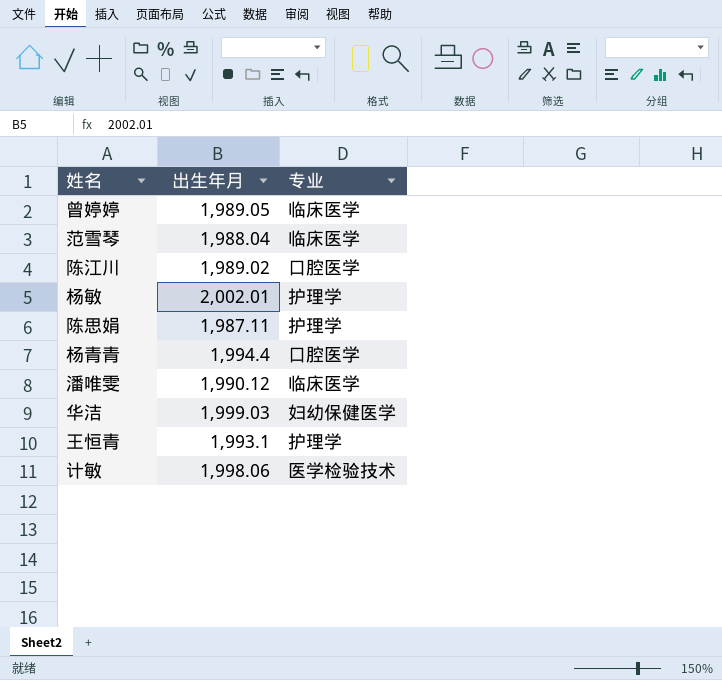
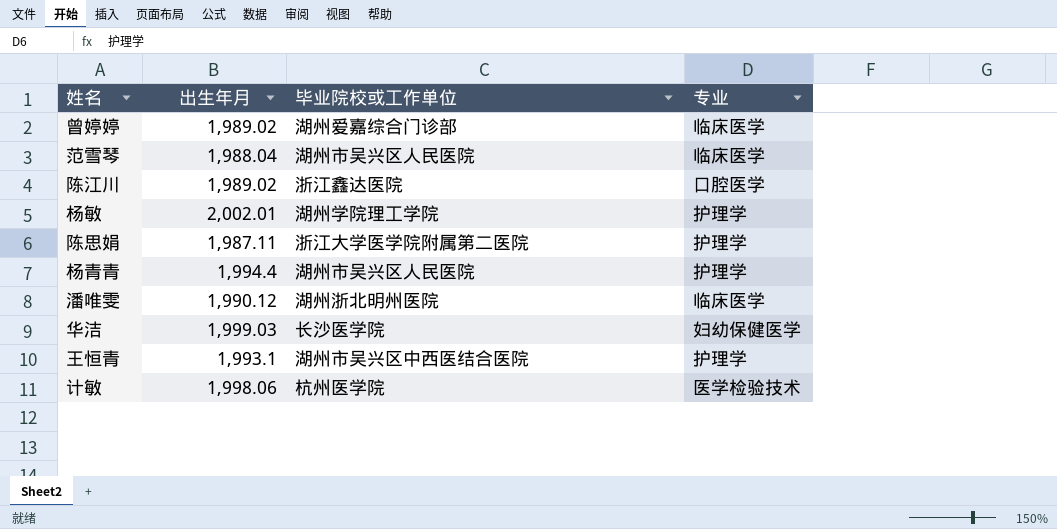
column 毕业院校或工作单位 | position: none -> 3
曾婷婷 | 出生年月: 1,989.05 -> 1,989.02
杨青青 | 专业: 口腔医学 -> 护理学

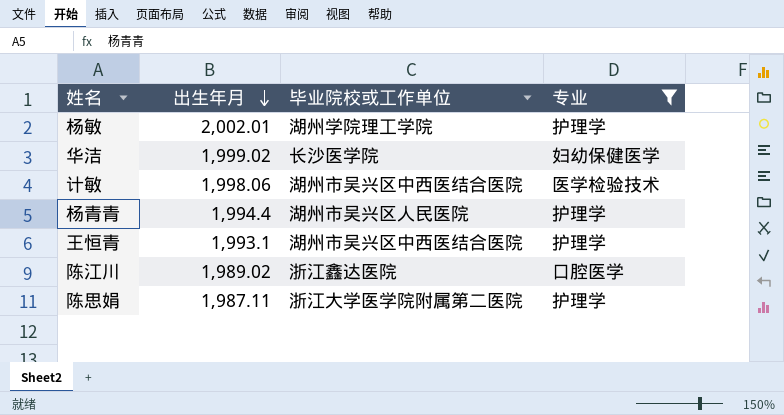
filter: none -> 专业 != 临床医学
row order: none -> 出生年月 descending
华洁 | 出生年月: 1,999.03 -> 1,999.02
计敏 | 毕业院校或工作单位: 杭州医学院 -> 湖州市吴兴区中西医结合医院

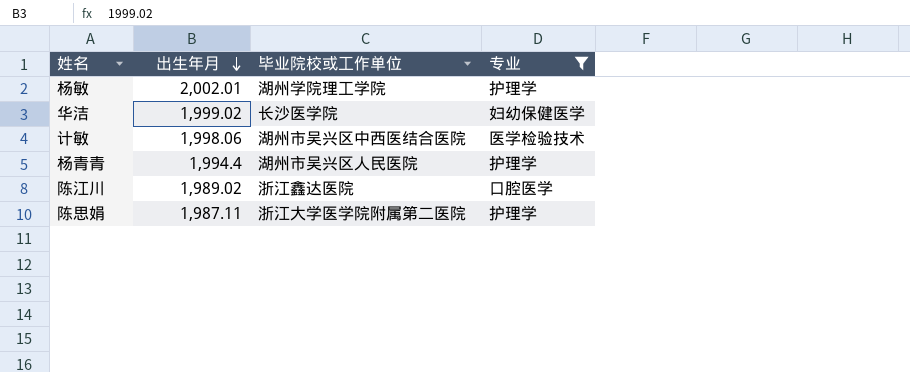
row 王恒青: 1,993.1 | 湖州市吴兴区中西医结合医院 | 护理学 -> none

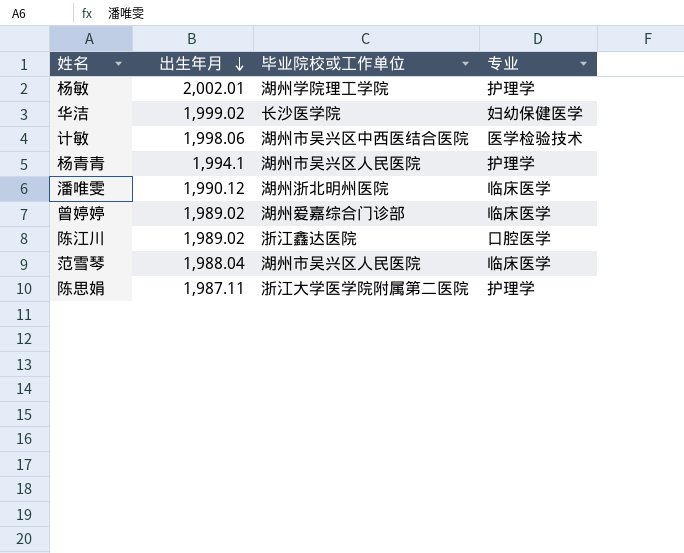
filter: 专业 != 临床医学 -> none
杨青青 | 出生年月: 1,994.4 -> 1,994.1

